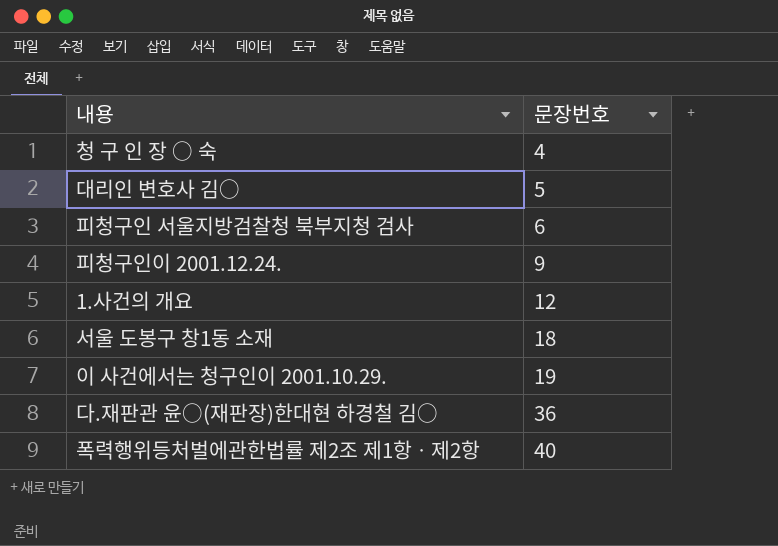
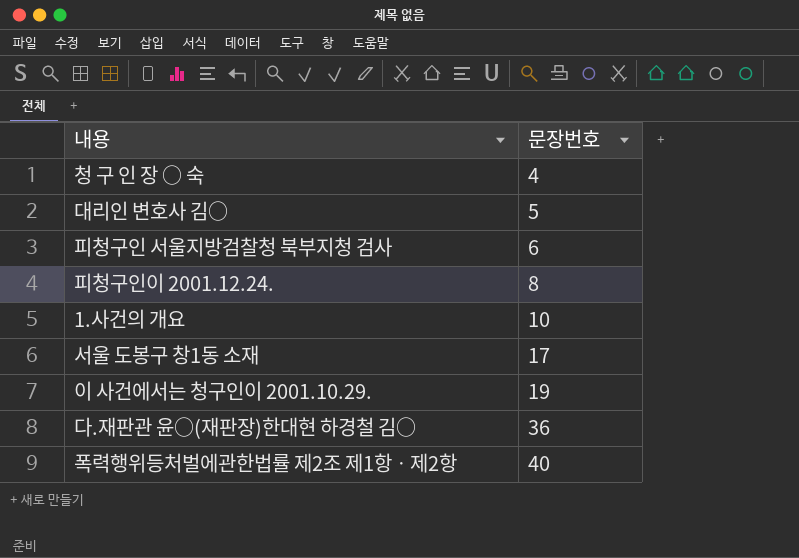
피청구인이 2001.12.24. | 문장번호: 9 -> 8
1.사건의 개요 | 문장번호: 12 -> 10
서울 도봉구 창1동 소재 | 문장번호: 18 -> 17

